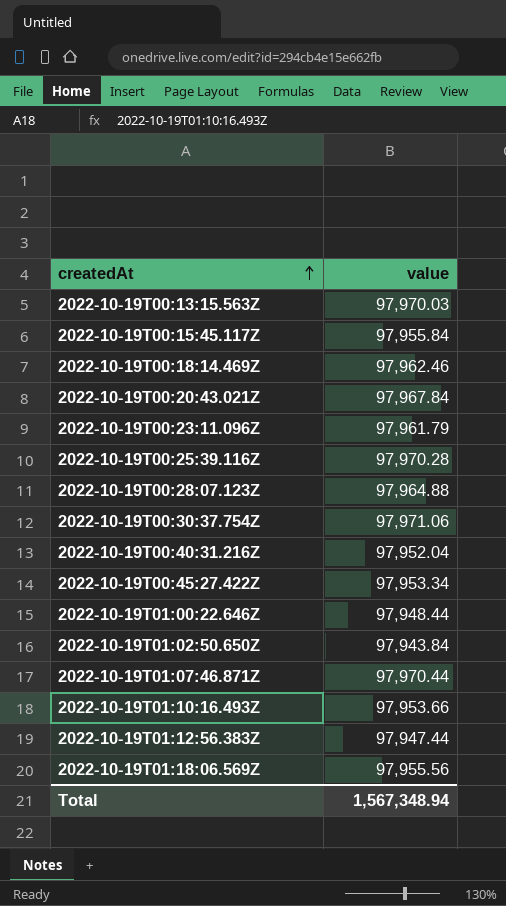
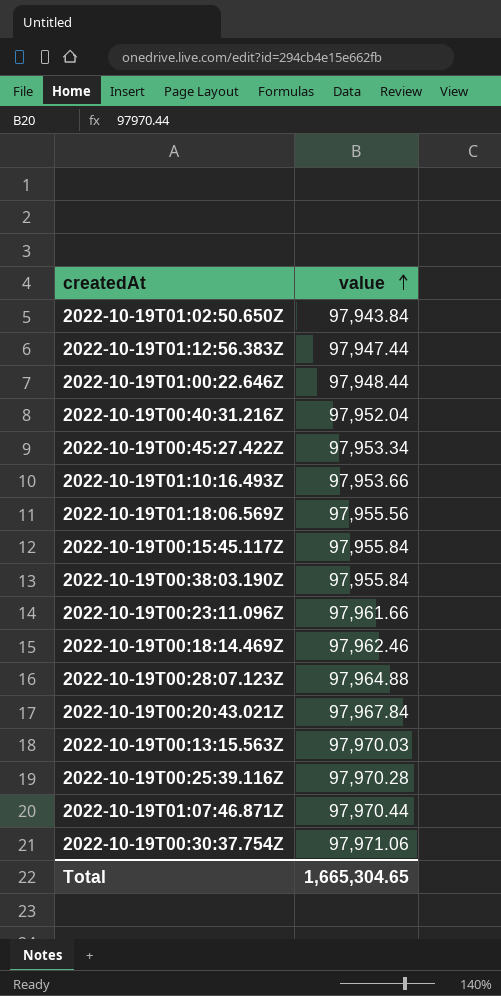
row order: createdAt ascending -> value ascending
row 2022-10-19T00:38:03.190Z: none -> 97,955.84
2022-10-19T00:23:11.096Z | value: 97,961.79 -> 97,961.66
Total | value: 1,567,348.94 -> 1,665,304.65

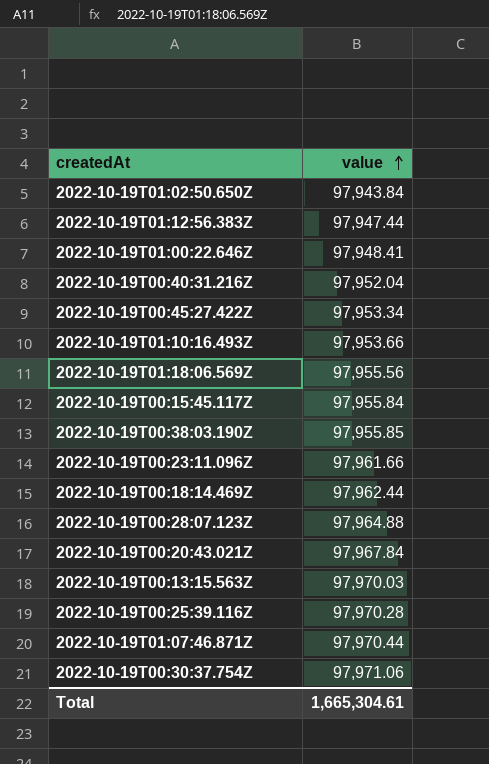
2022-10-19T01:00:22.646Z | value: 97,948.44 -> 97,948.41
2022-10-19T00:38:03.190Z | value: 97,955.84 -> 97,955.85
2022-10-19T00:18:14.469Z | value: 97,962.46 -> 97,962.44
Total | value: 1,665,304.65 -> 1,665,304.61

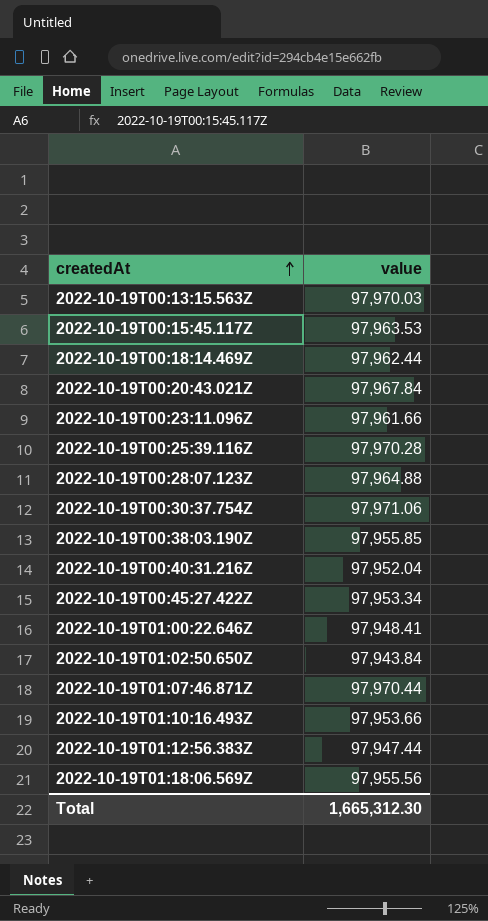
row order: value ascending -> createdAt ascending
2022-10-19T00:15:45.117Z | value: 97,955.84 -> 97,963.53
Total | value: 1,665,304.61 -> 1,665,312.30

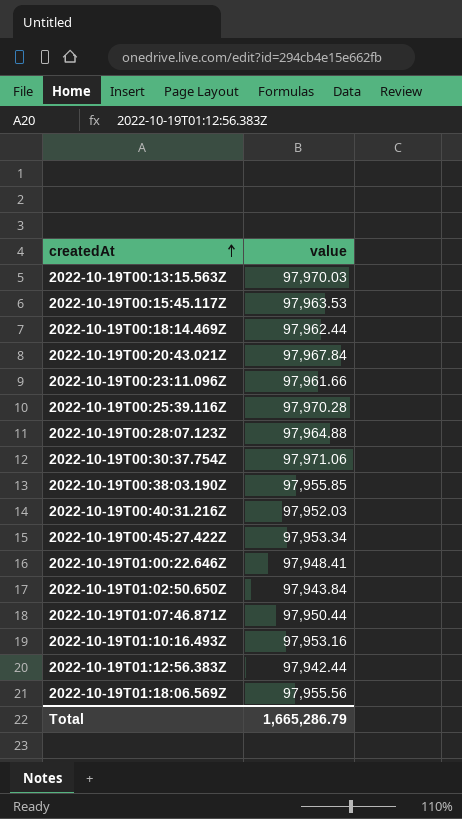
2022-10-19T00:40:31.216Z | value: 97,952.04 -> 97,952.03
2022-10-19T01:07:46.871Z | value: 97,970.44 -> 97,950.44
2022-10-19T01:10:16.493Z | value: 97,953.66 -> 97,953.16
2022-10-19T01:12:56.383Z | value: 97,947.44 -> 97,942.44
Total | value: 1,665,312.30 -> 1,665,286.79

